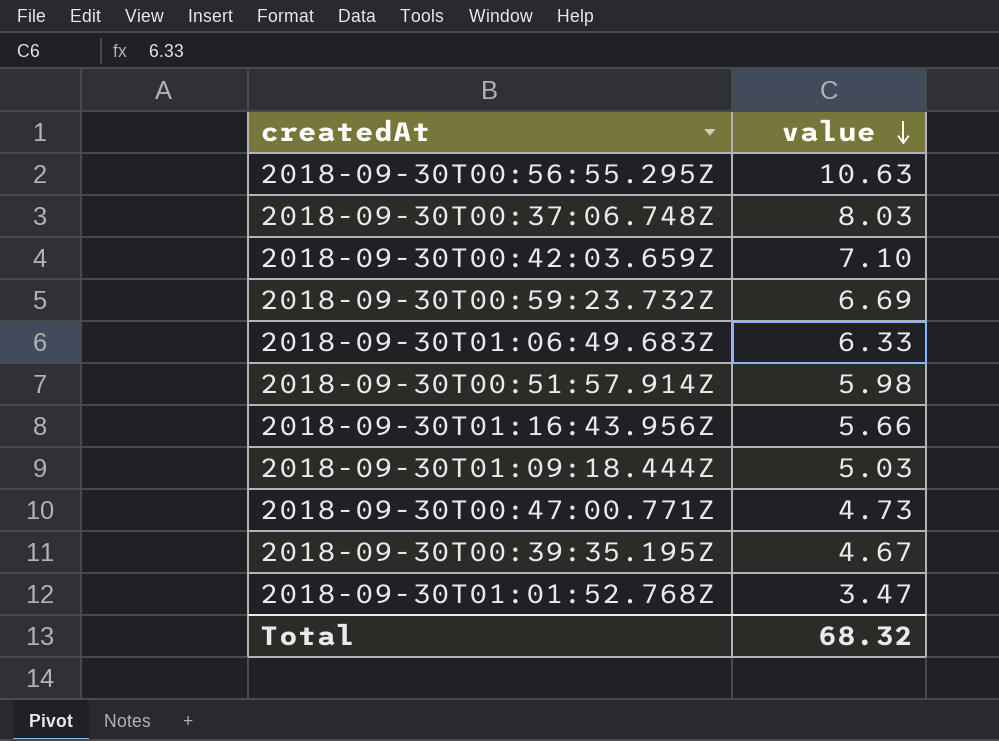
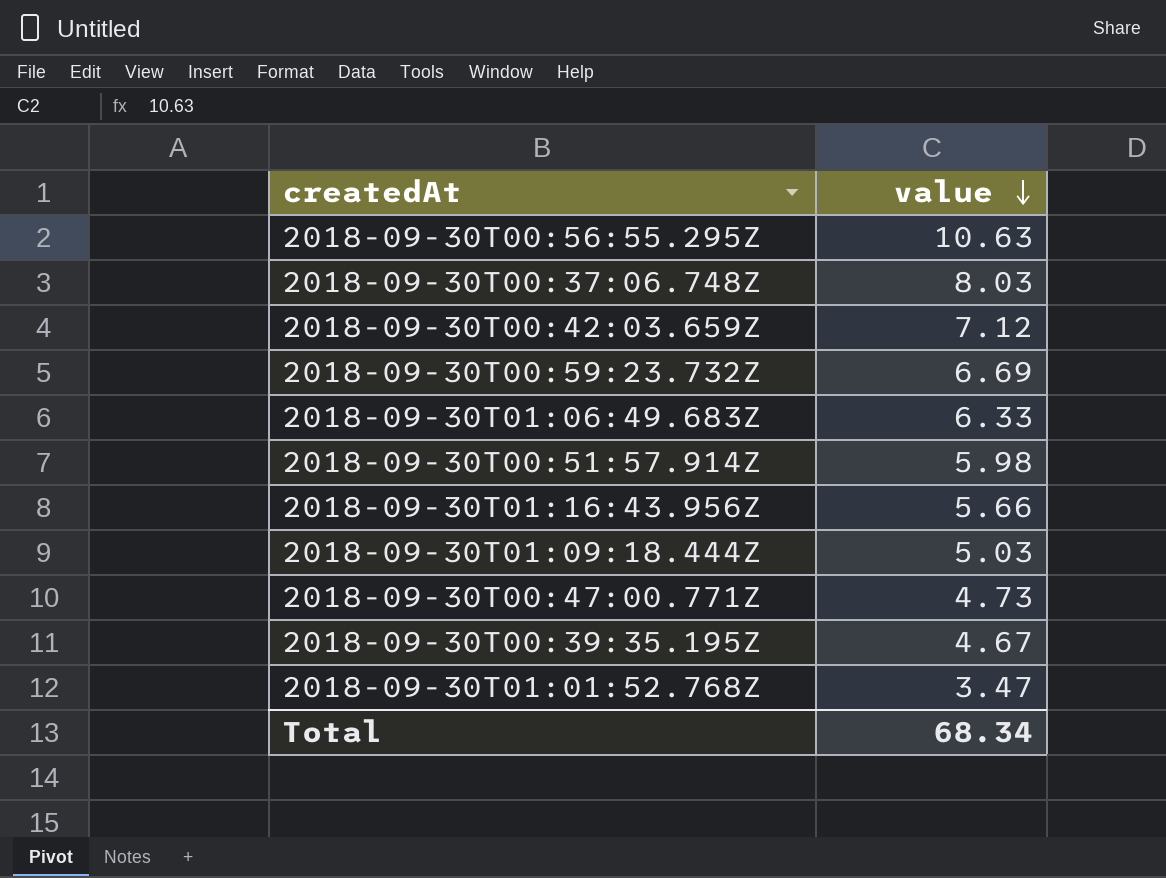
2018-09-30T00:42:03.659Z | value: 7.10 -> 7.12
Total | value: 68.32 -> 68.34

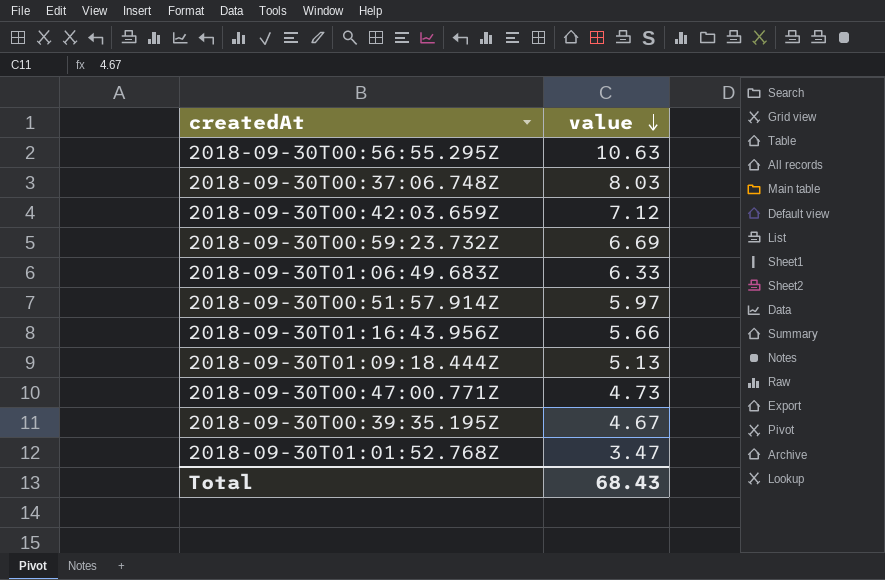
2018-09-30T00:51:57.914Z | value: 5.98 -> 5.97
2018-09-30T01:09:18.444Z | value: 5.03 -> 5.13
Total | value: 68.34 -> 68.43

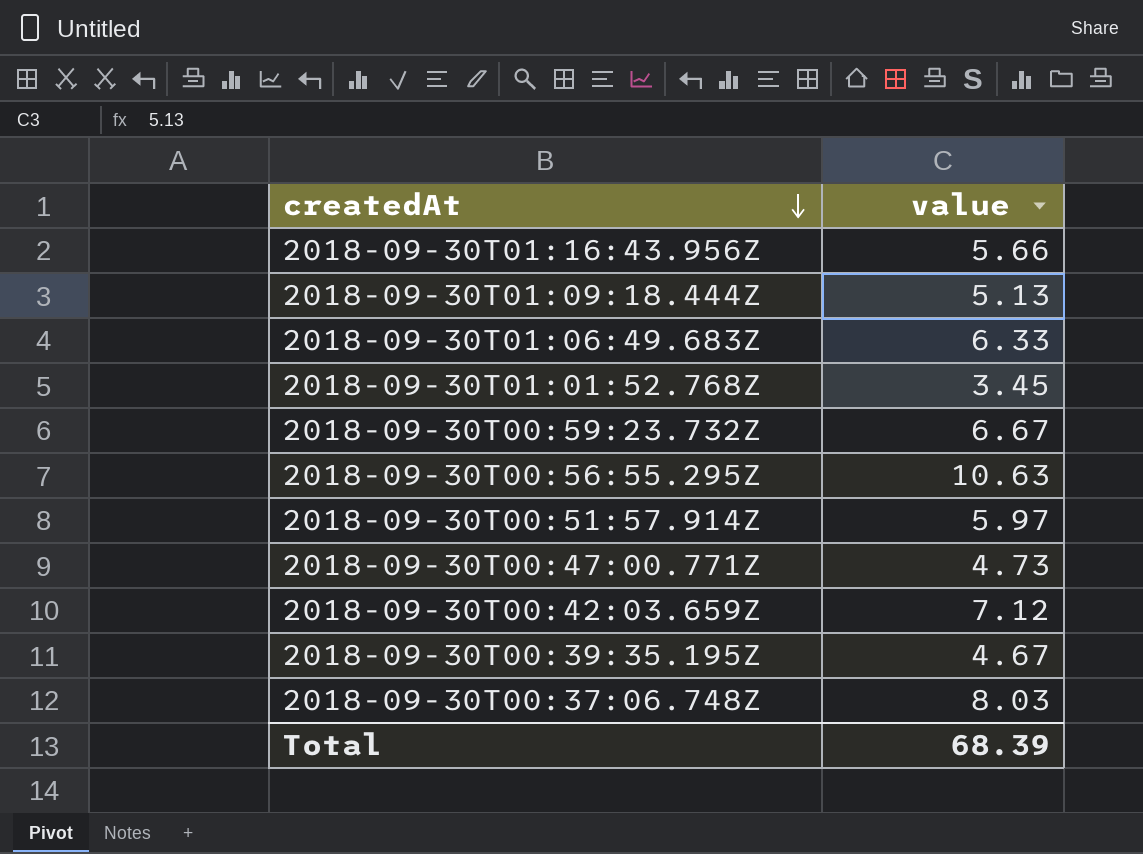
row order: value descending -> createdAt descending
2018-09-30T01:01:52.768Z | value: 3.47 -> 3.45
2018-09-30T00:59:23.732Z | value: 6.69 -> 6.67
Total | value: 68.43 -> 68.39

